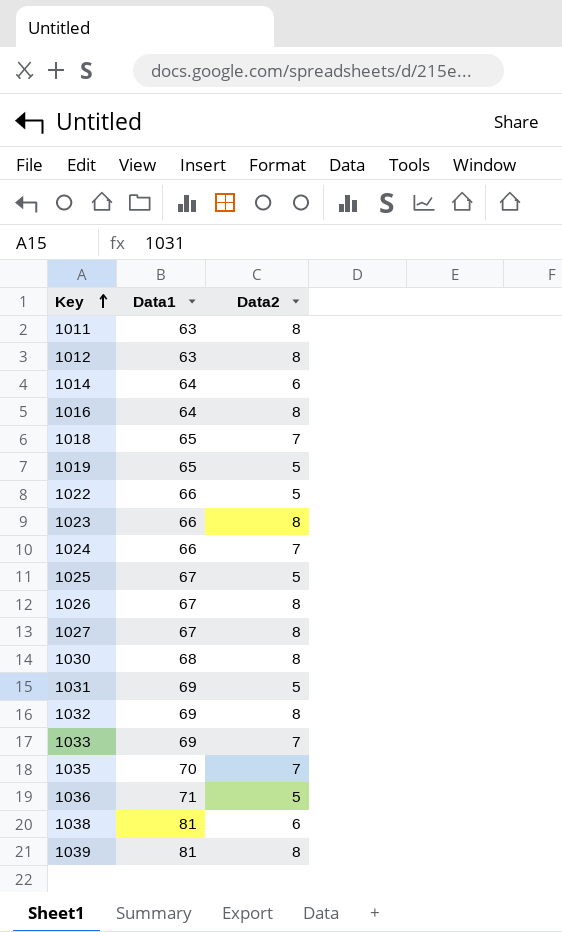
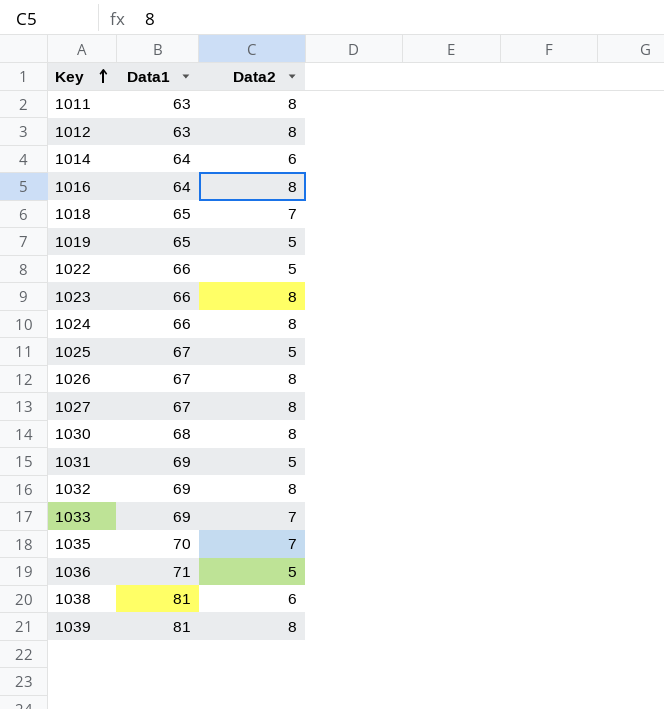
1024 | Data2: 7 -> 8

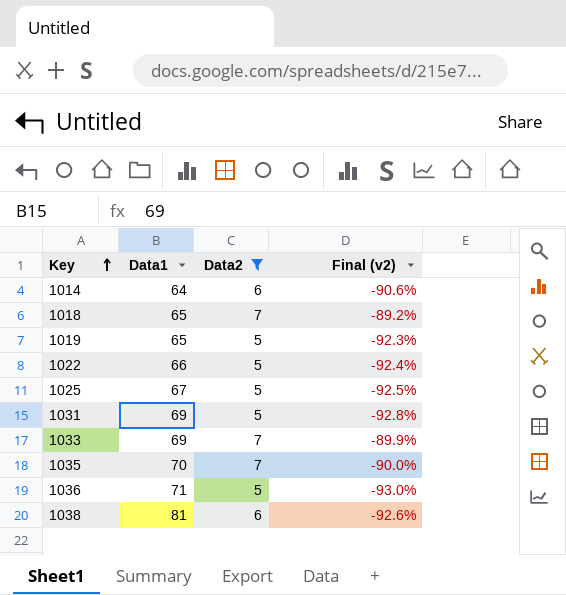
filter: none -> Data2 != 8
column Final (v2) | formula: none -> ([Data2] - [Data1]) / [Data1]

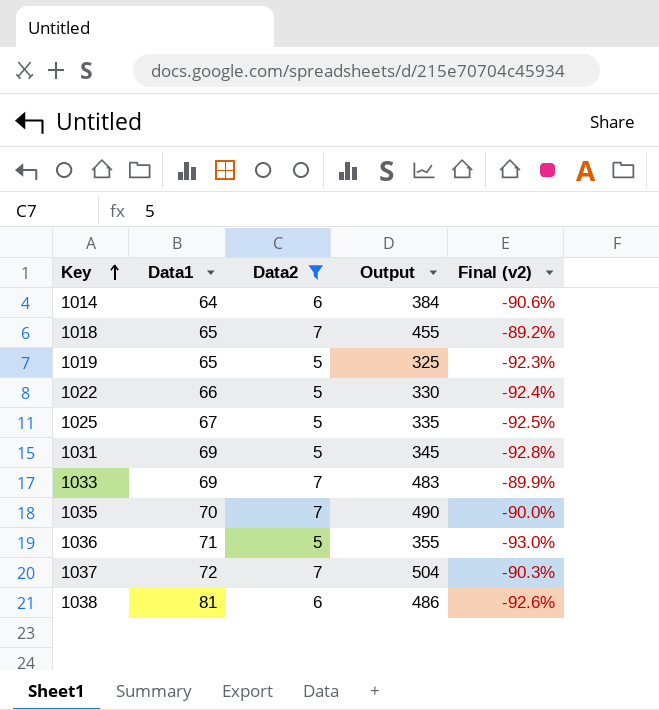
column Output | formula: none -> [Data1] * [Data2]
row 1037: none -> 72 | 7 | 504 | -90.3%

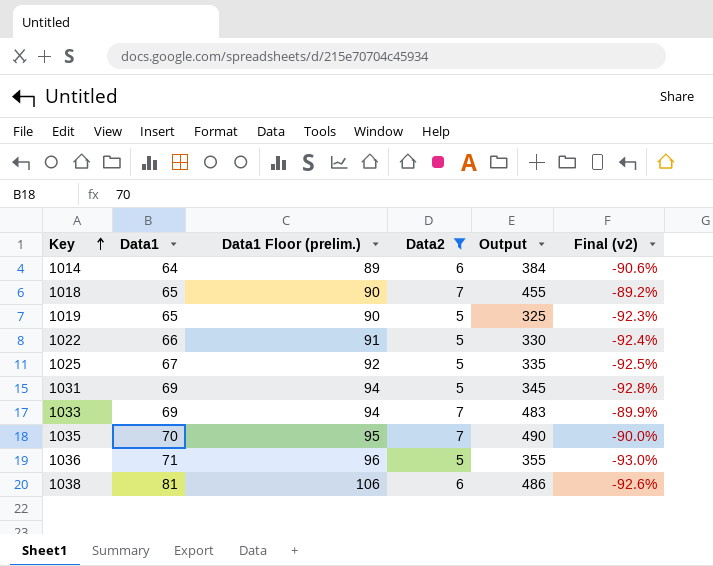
column Data1 Floor (prelim.) | formula: none -> [Data1] + 25
row 1037: 72 | 7 | 504 | -90.3% -> none

